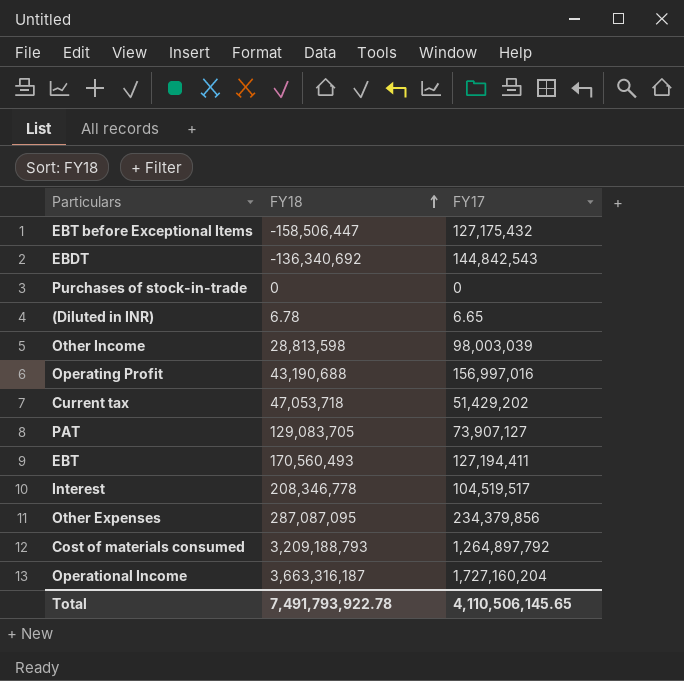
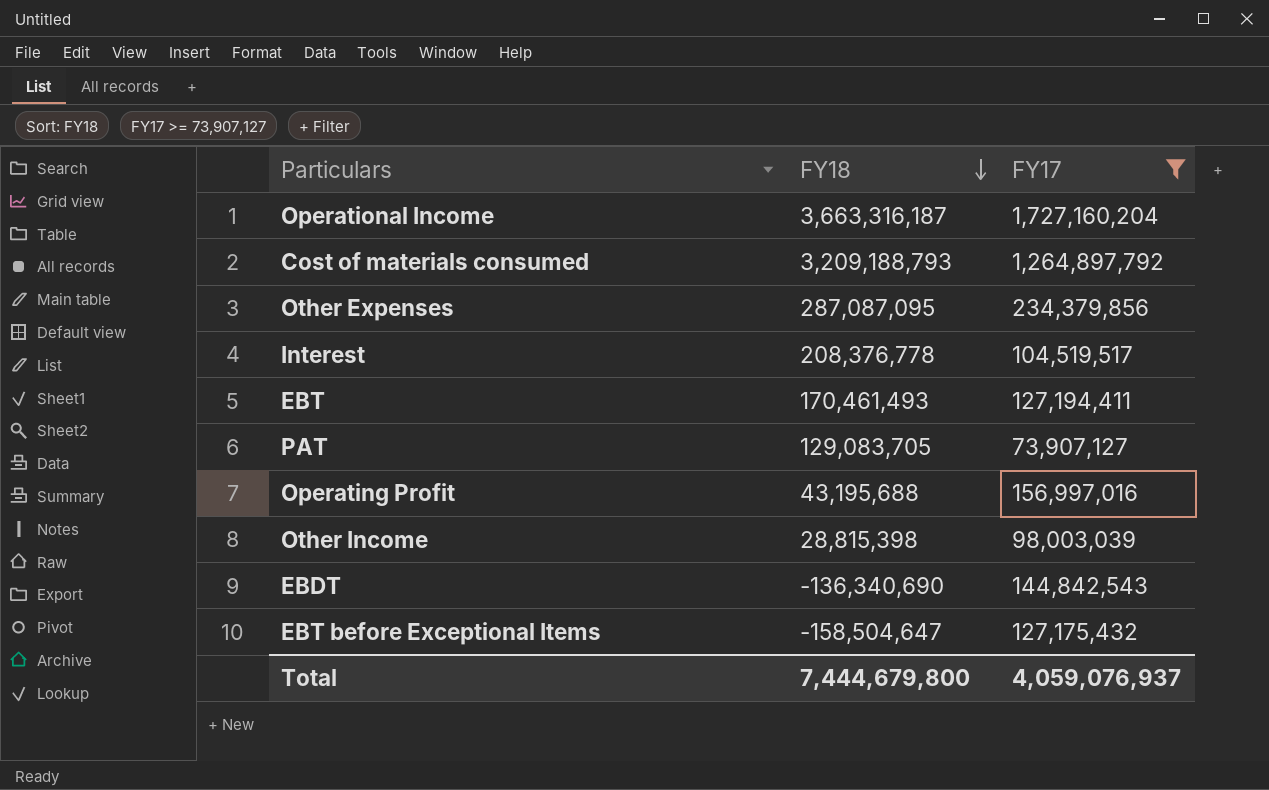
filter: none -> FY17 >= 73,907,127
row order: FY18 ascending -> FY18 descending
Interest | FY18: 208,346,778 -> 208,376,778
EBT | FY18: 170,560,493 -> 170,461,493
Operating Profit | FY18: 43,190,688 -> 43,195,688
Other Income | FY18: 28,813,598 -> 28,815,398
EBDT | FY18: -136,340,692 -> -136,340,690
EBT before Exceptional Items | FY18: -158,506,447 -> -158,504,647
Total | FY18: 7,491,793,922.78 -> 7,444,679,800
Total | FY17: 4,110,506,145.65 -> 4,059,076,937

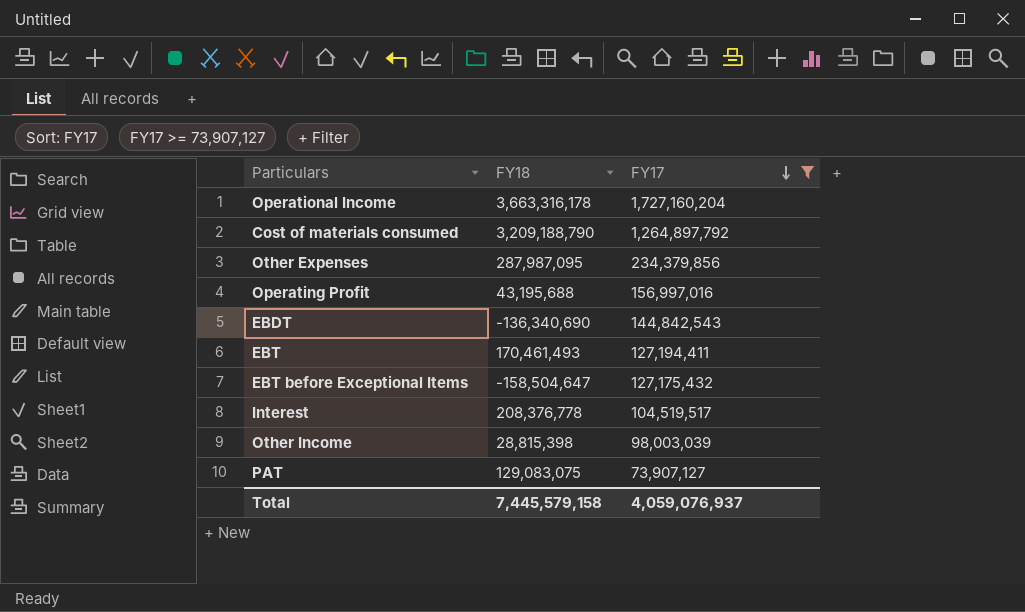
row order: FY18 descending -> FY17 descending
Operational Income | FY18: 3,663,316,187 -> 3,663,316,178
Cost of materials consumed | FY18: 3,209,188,793 -> 3,209,188,790
Other Expenses | FY18: 287,087,095 -> 287,987,095
PAT | FY18: 129,083,705 -> 129,083,075
Total | FY18: 7,444,679,800 -> 7,445,579,158

